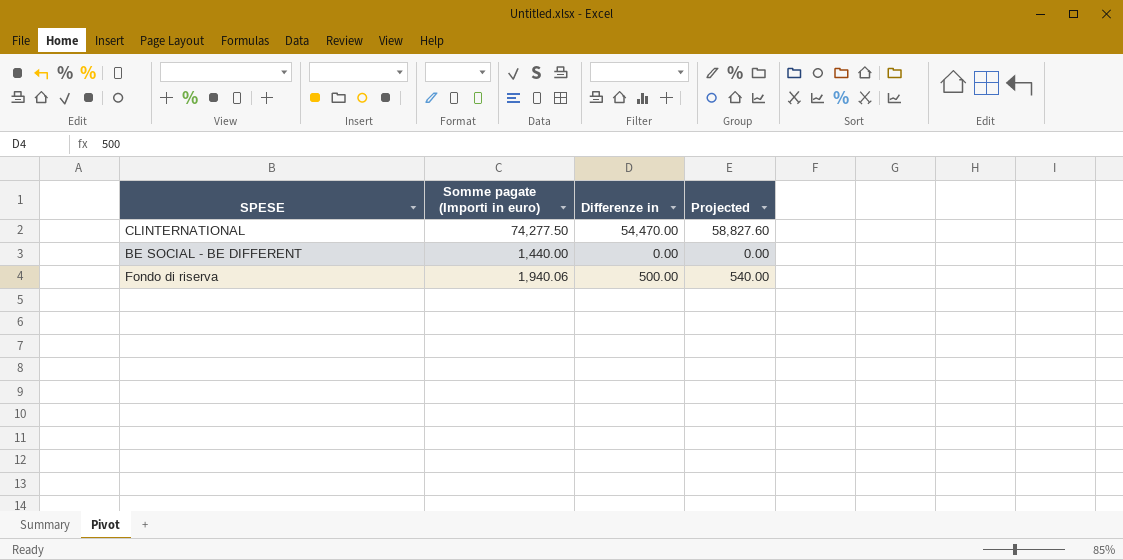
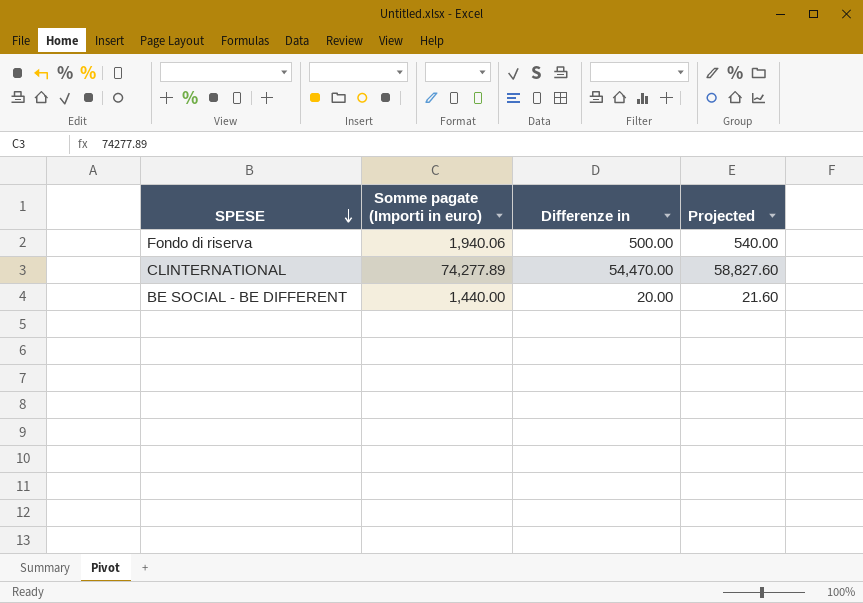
row order: none -> SPESE descending
CLINTERNATIONAL | Somme pagate (Importi in euro): 74,277.50 -> 74,277.89
BE SOCIAL - BE DIFFERENT | Differenze in: 0.00 -> 20.00
BE SOCIAL - BE DIFFERENT | Projected: 0.00 -> 21.60

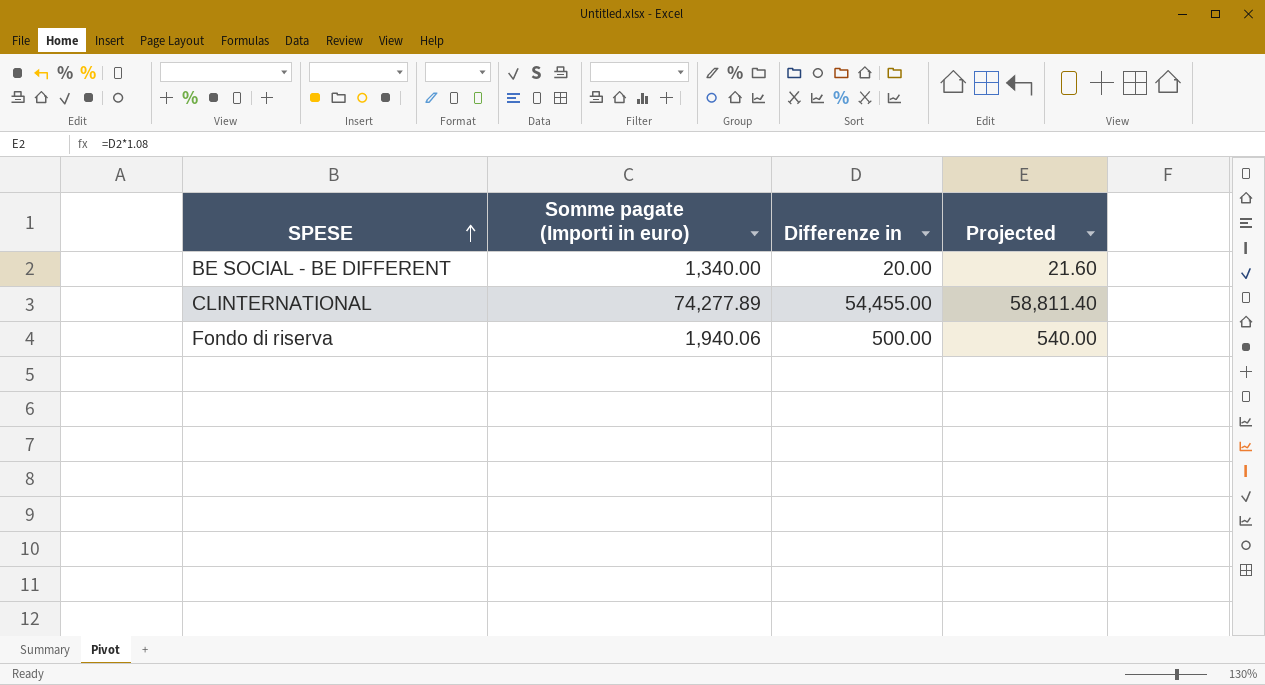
row order: SPESE descending -> SPESE ascending
BE SOCIAL - BE DIFFERENT | Somme pagate (Importi in euro): 1,440.00 -> 1,340.00
CLINTERNATIONAL | Differenze in: 54,470.00 -> 54,455.00
CLINTERNATIONAL | Projected: 58,827.60 -> 58,811.40

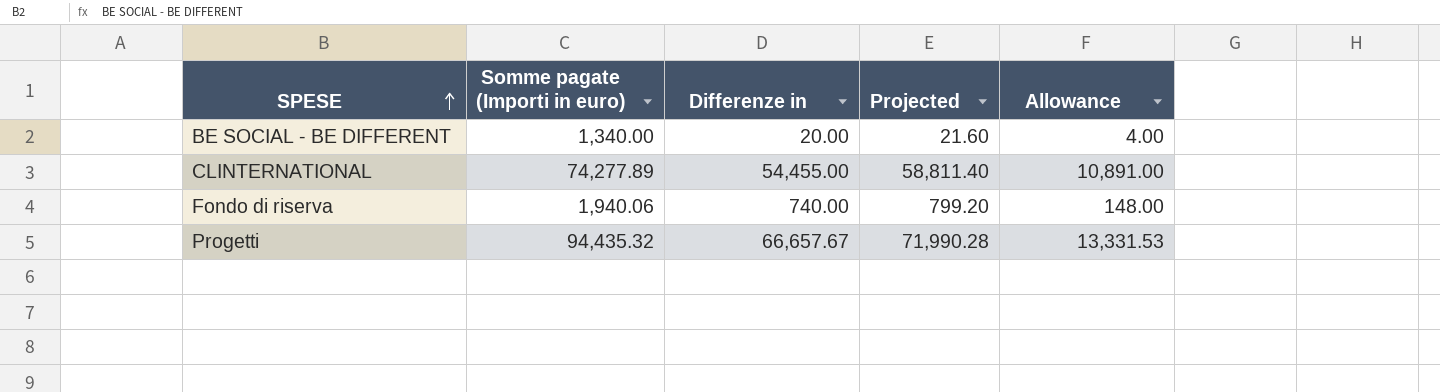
column Allowance | formula: none -> [Differenze in] * 0.2
Fondo di riserva | Differenze in: 500.00 -> 740.00
Fondo di riserva | Projected: 540.00 -> 799.20
row Progetti: none -> 94,435.32 | 66,657.67 | 71,990.28 | 13,331.53

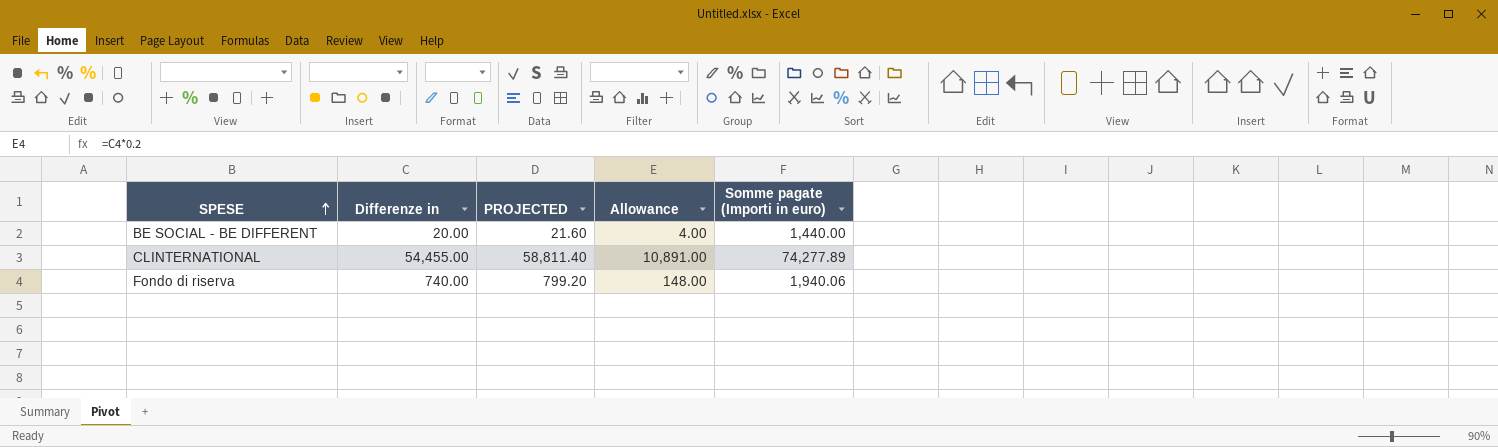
column name: Projected -> PROJECTED
column Somme pagate (Importi in euro) | position: 2 -> 5
row Progetti: 94,435.32 | 66,657.67 | 71,990.28 | 13,331.53 -> none
BE SOCIAL - BE DIFFERENT | Somme pagate (Importi in euro): 1,340.00 -> 1,440.00

